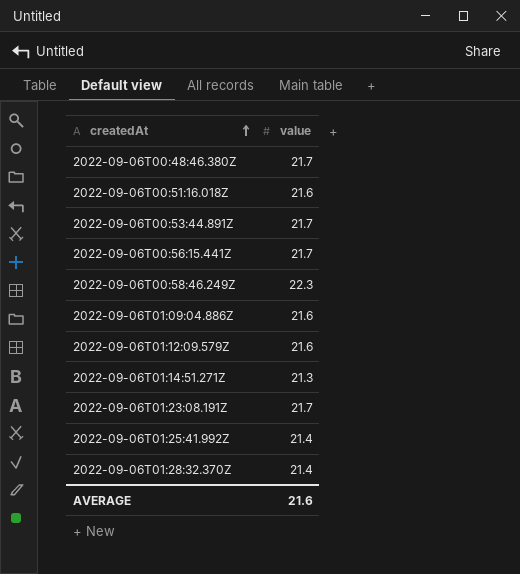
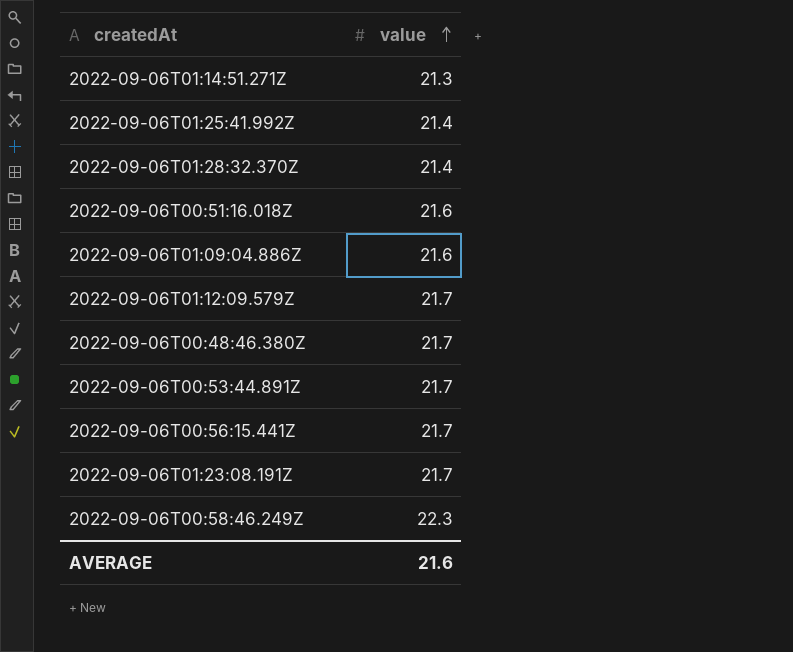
row order: createdAt ascending -> value ascending
2022-09-06T01:12:09.579Z | value: 21.6 -> 21.7

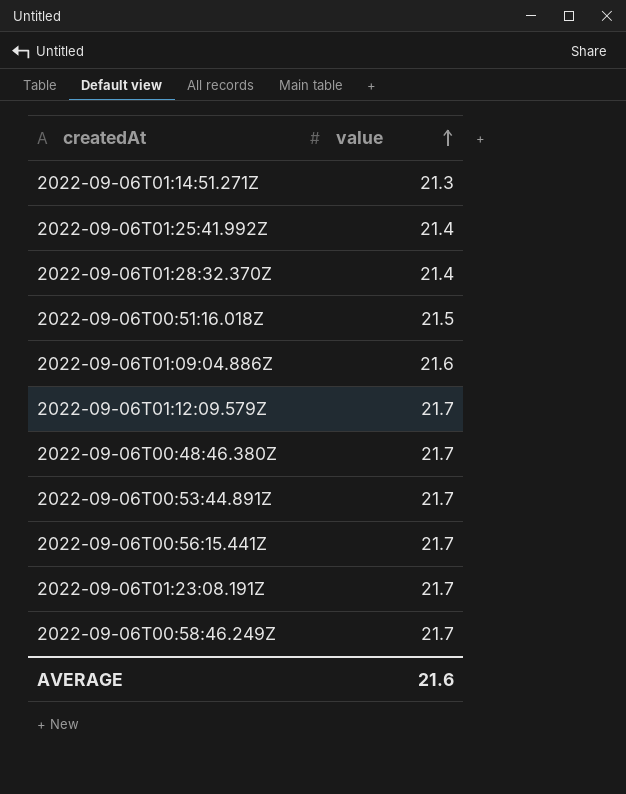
2022-09-06T00:51:16.018Z | value: 21.6 -> 21.5
2022-09-06T00:58:46.249Z | value: 22.3 -> 21.7

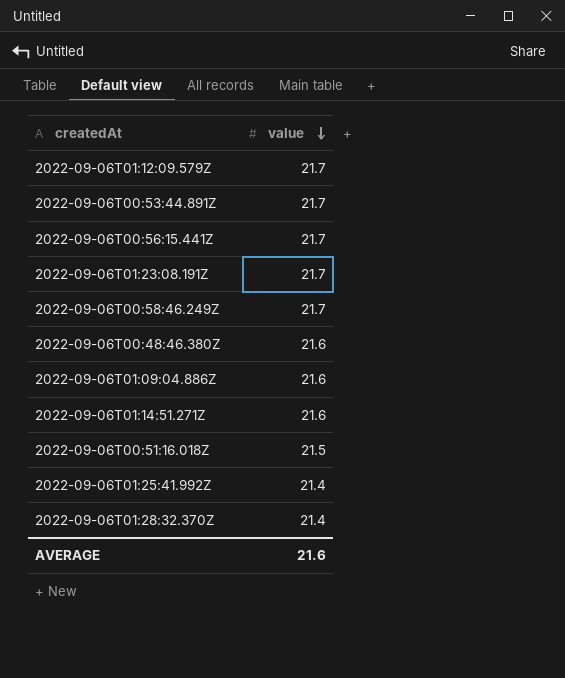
row order: value ascending -> value descending
2022-09-06T00:48:46.380Z | value: 21.7 -> 21.6
2022-09-06T01:14:51.271Z | value: 21.3 -> 21.6

